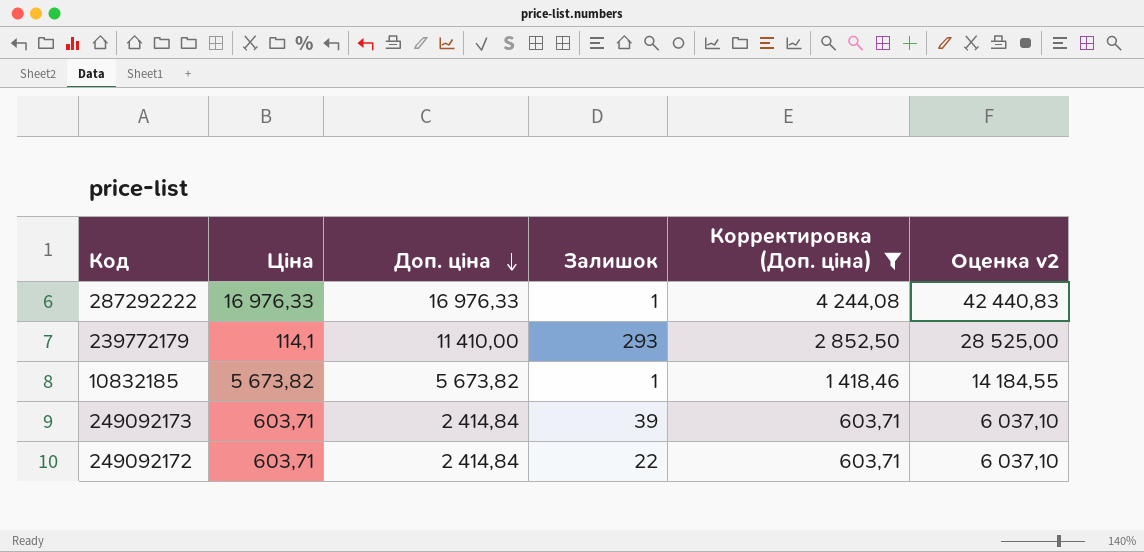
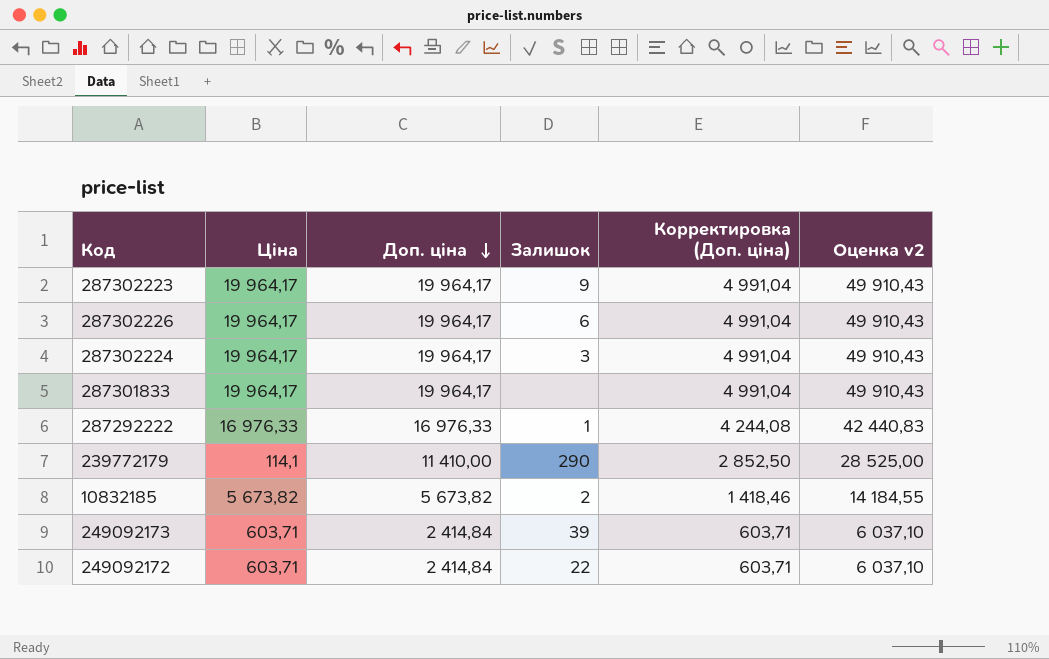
filter: Корректировка (Доп. ціна) != 4 991,04 -> none
239772179 | Залишок: 293 -> 290
10832185 | Залишок: 1 -> 2

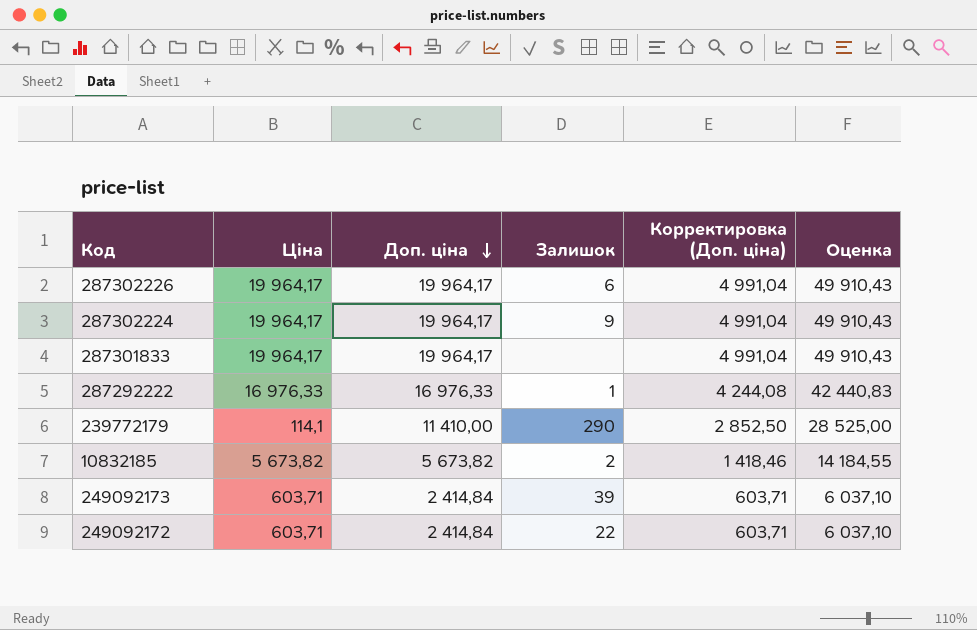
column name: Оценка v2 -> Оценка
row 287302223: 19 964,17 | 19 964,17 | 9 | 4 991,04 | 49 910,43 -> none
287302224 | Залишок: 3 -> 9

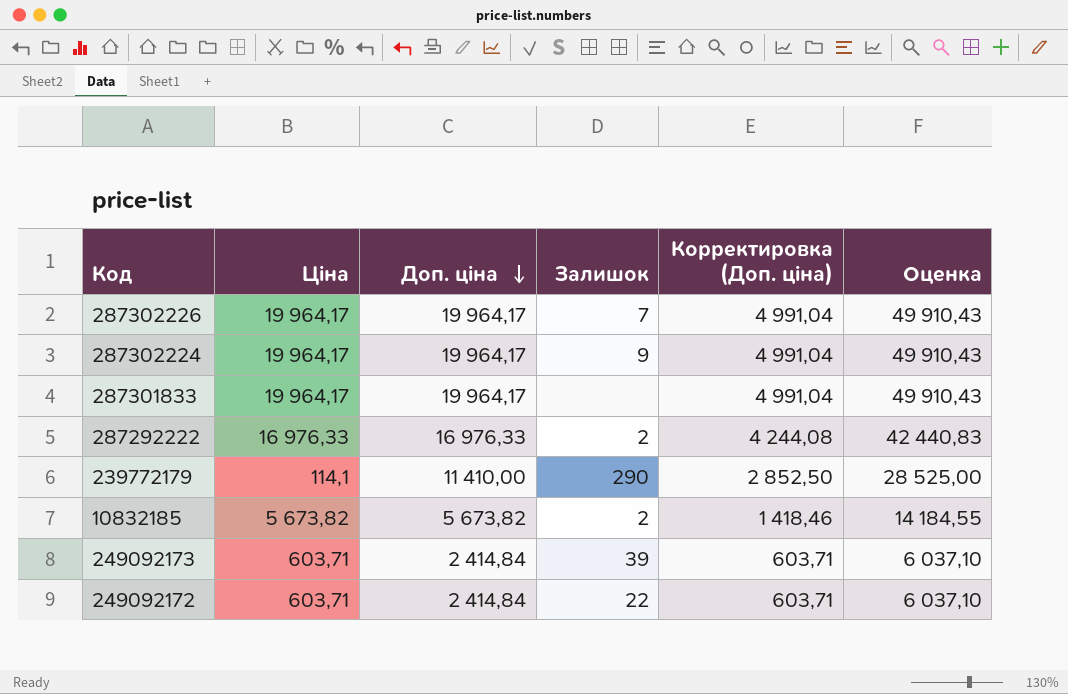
287302226 | Залишок: 6 -> 7
287292222 | Залишок: 1 -> 2

